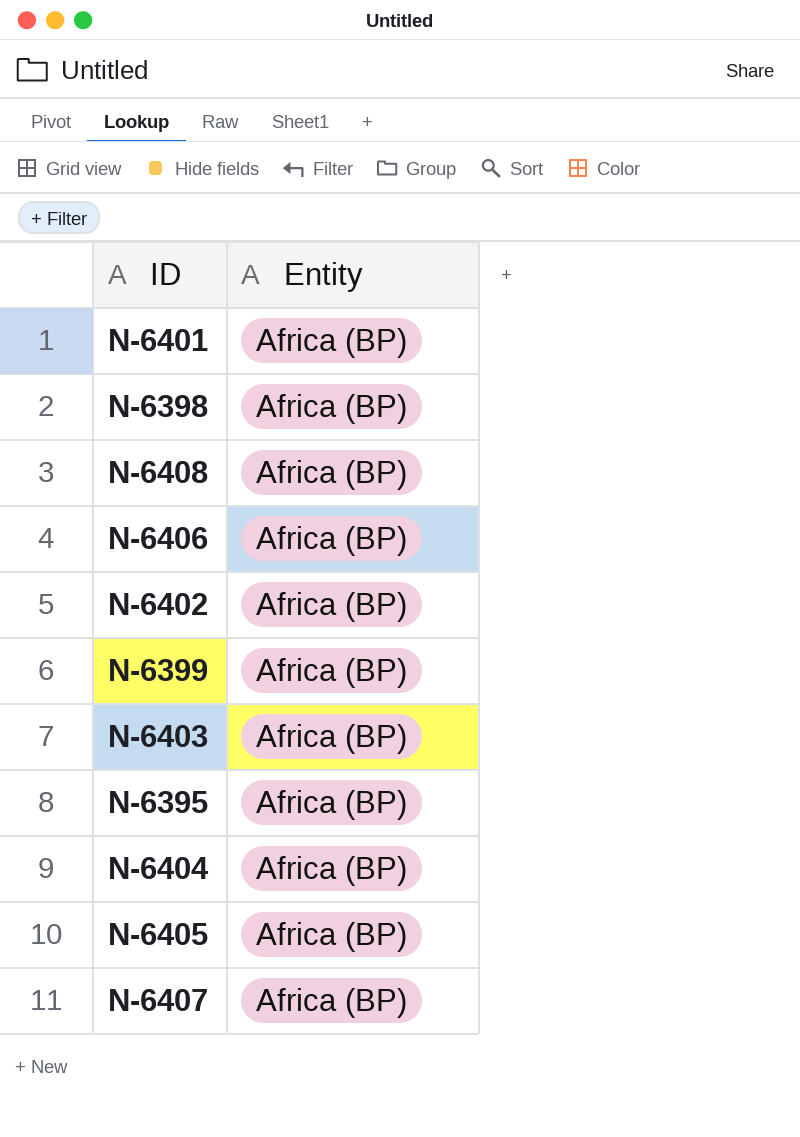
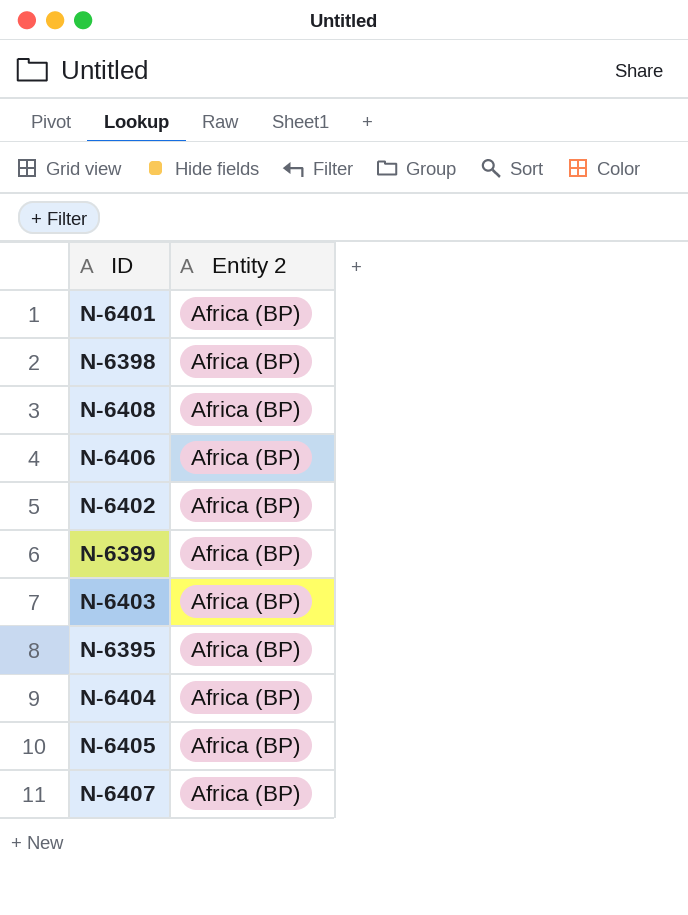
column name: Entity -> Entity 2

